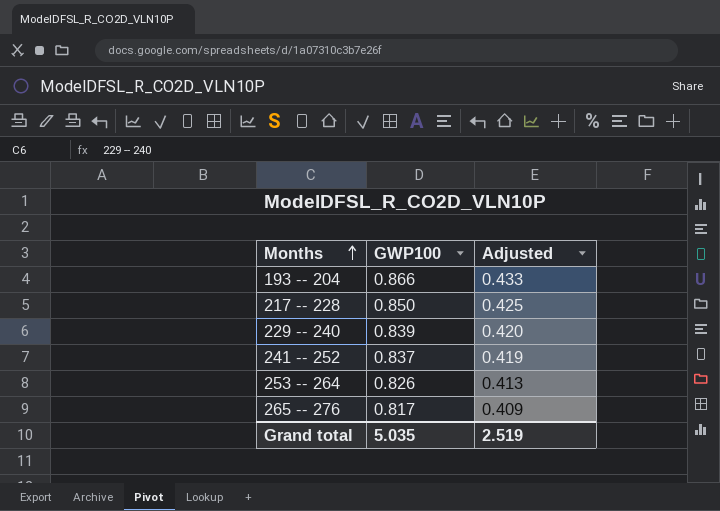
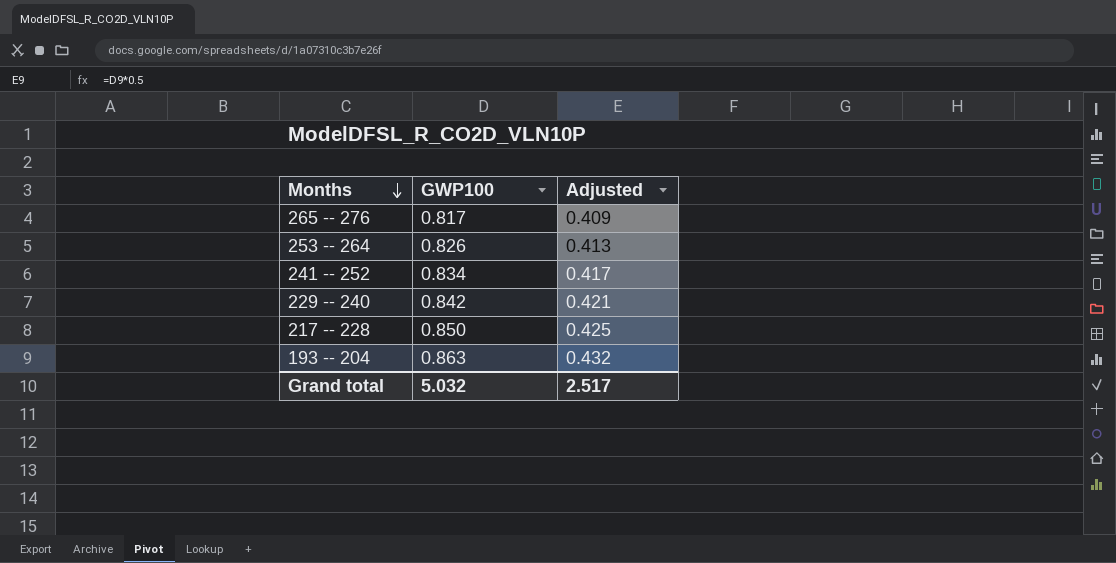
row order: Months ascending -> Months descending
241 -- 252 | GWP100: 0.837 -> 0.834
241 -- 252 | Adjusted: 0.419 -> 0.417
229 -- 240 | GWP100: 0.839 -> 0.842
229 -- 240 | Adjusted: 0.420 -> 0.421
193 -- 204 | GWP100: 0.866 -> 0.863
193 -- 204 | Adjusted: 0.433 -> 0.432
Grand total | GWP100: 5.035 -> 5.032
Grand total | Adjusted: 2.519 -> 2.517

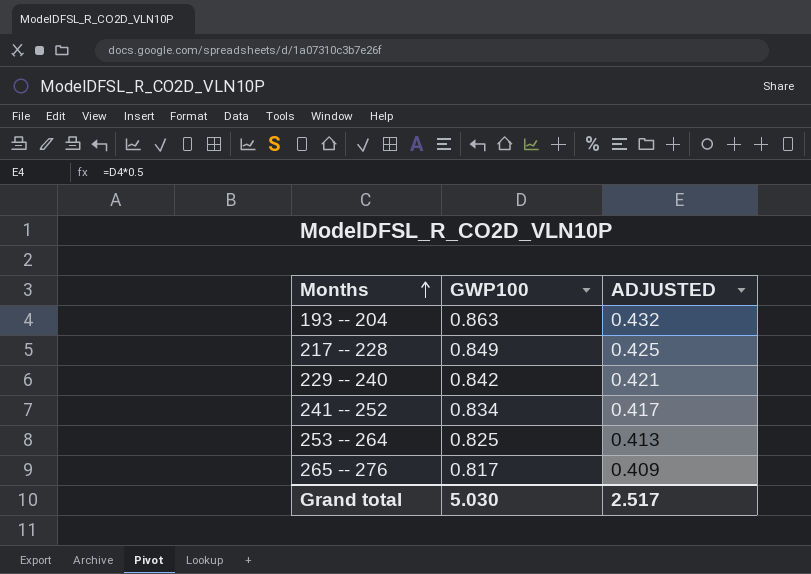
row order: Months descending -> Months ascending
column name: Adjusted -> ADJUSTED
217 -- 228 | GWP100: 0.850 -> 0.849
253 -- 264 | GWP100: 0.826 -> 0.825
Grand total | GWP100: 5.032 -> 5.030

